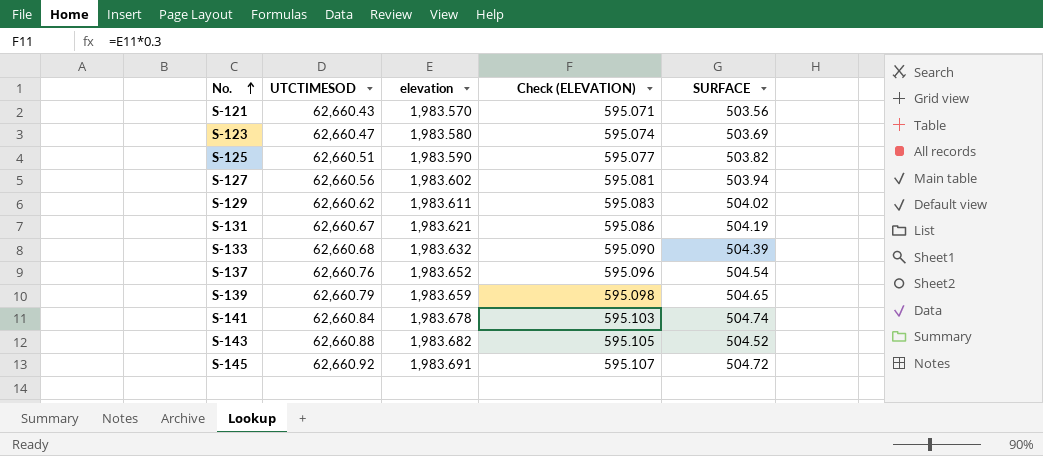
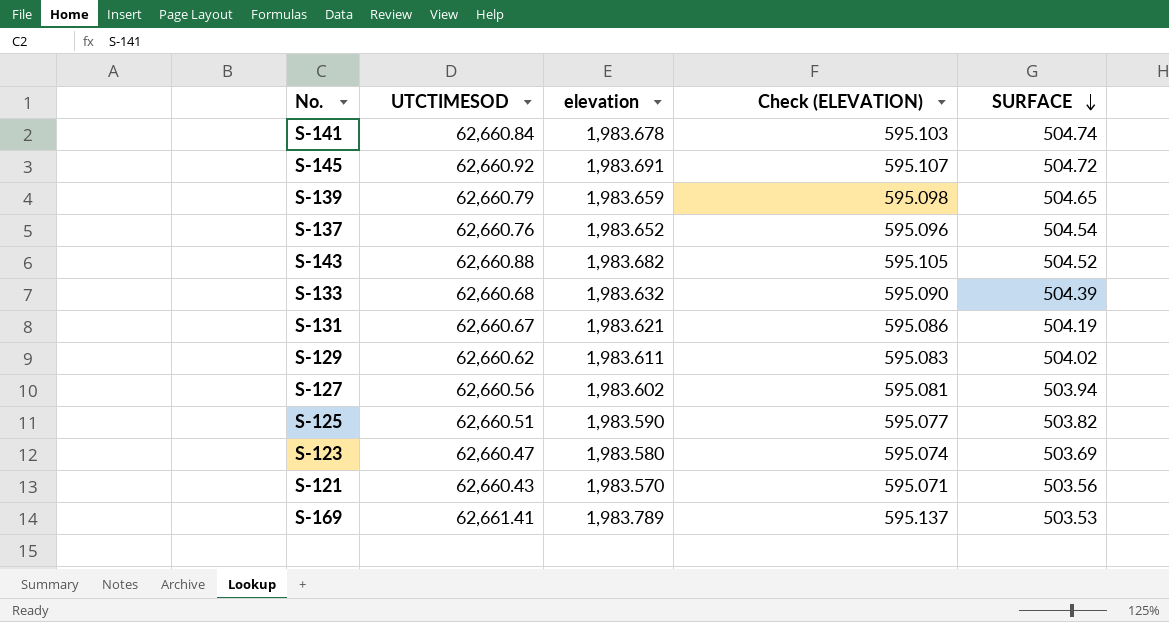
row order: No. ascending -> SURFACE descending
row S-169: none -> 62,661.41 | 1,983.789 | 595.137 | 503.53

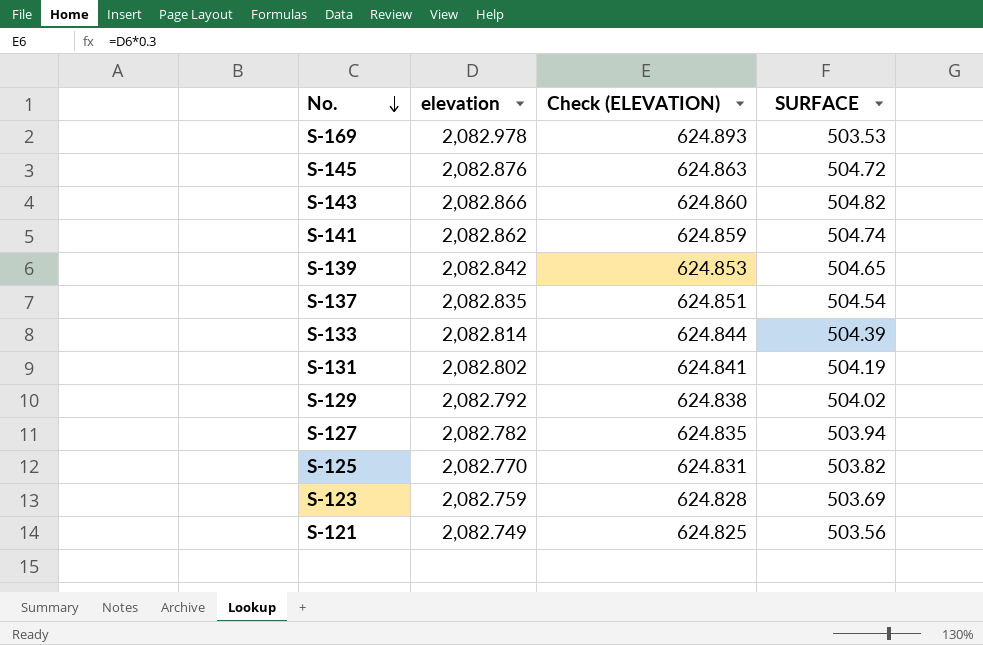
row order: SURFACE descending -> No. descending
column UTCTIMESOD | position: 2 -> none
S-169 | elevation: 1,983.789 -> 2,082.978
S-169 | Check (ELEVATION): 595.137 -> 624.893
S-145 | elevation: 1,983.691 -> 2,082.876
S-145 | Check (ELEVATION): 595.107 -> 624.863
S-143 | elevation: 1,983.682 -> 2,082.866
S-143 | Check (ELEVATION): 595.105 -> 624.860
S-143 | SURFACE: 504.52 -> 504.82
S-141 | elevation: 1,983.678 -> 2,082.862
S-141 | Check (ELEVATION): 595.103 -> 624.859
S-139 | elevation: 1,983.659 -> 2,082.842
S-139 | Check (ELEVATION): 595.098 -> 624.853
S-137 | elevation: 1,983.652 -> 2,082.835
S-137 | Check (ELEVATION): 595.096 -> 624.851
S-133 | elevation: 1,983.632 -> 2,082.814
S-133 | Check (ELEVATION): 595.090 -> 624.844
S-131 | elevation: 1,983.621 -> 2,082.802
S-131 | Check (ELEVATION): 595.086 -> 624.841
S-129 | elevation: 1,983.611 -> 2,082.792
S-129 | Check (ELEVATION): 595.083 -> 624.838
S-127 | elevation: 1,983.602 -> 2,082.782
S-127 | Check (ELEVATION): 595.081 -> 624.835
S-125 | elevation: 1,983.590 -> 2,082.770
S-125 | Check (ELEVATION): 595.077 -> 624.831
S-123 | elevation: 1,983.580 -> 2,082.759
S-123 | Check (ELEVATION): 595.074 -> 624.828
S-121 | elevation: 1,983.570 -> 2,082.749
S-121 | Check (ELEVATION): 595.071 -> 624.825

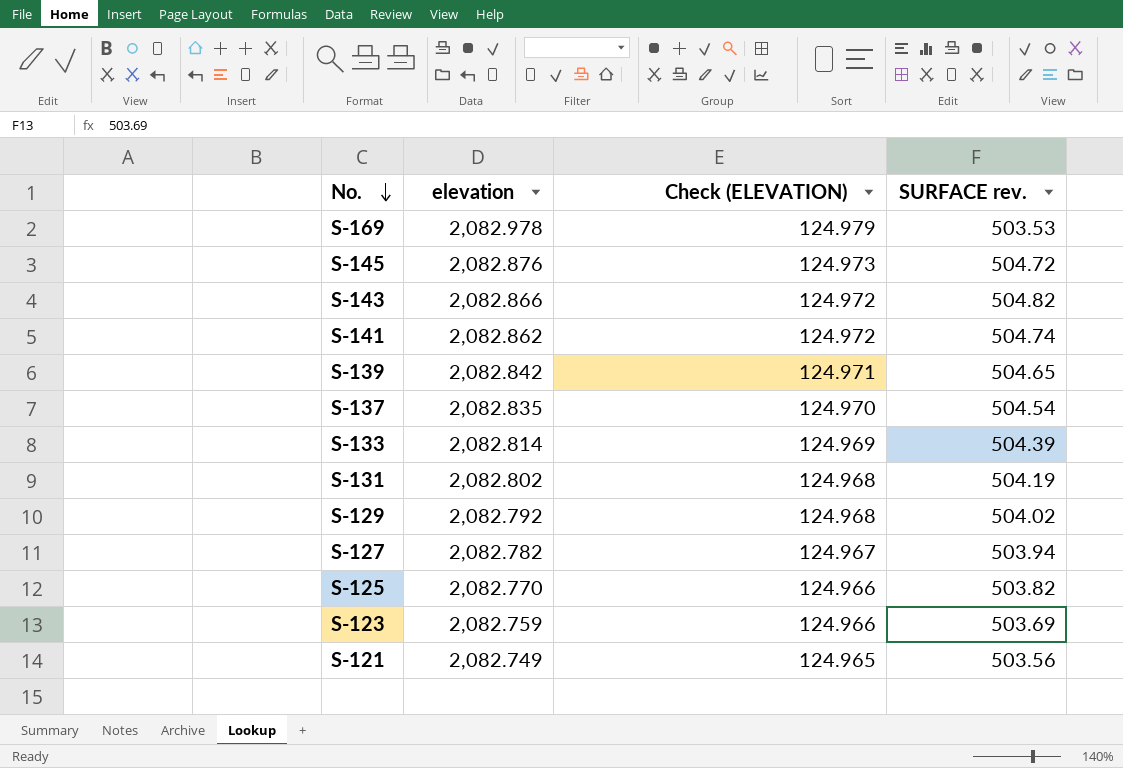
column Check (ELEVATION) | formula: [elevation] * 0.3 -> [elevation] * 0.06
column name: SURFACE -> SURFACE rev.

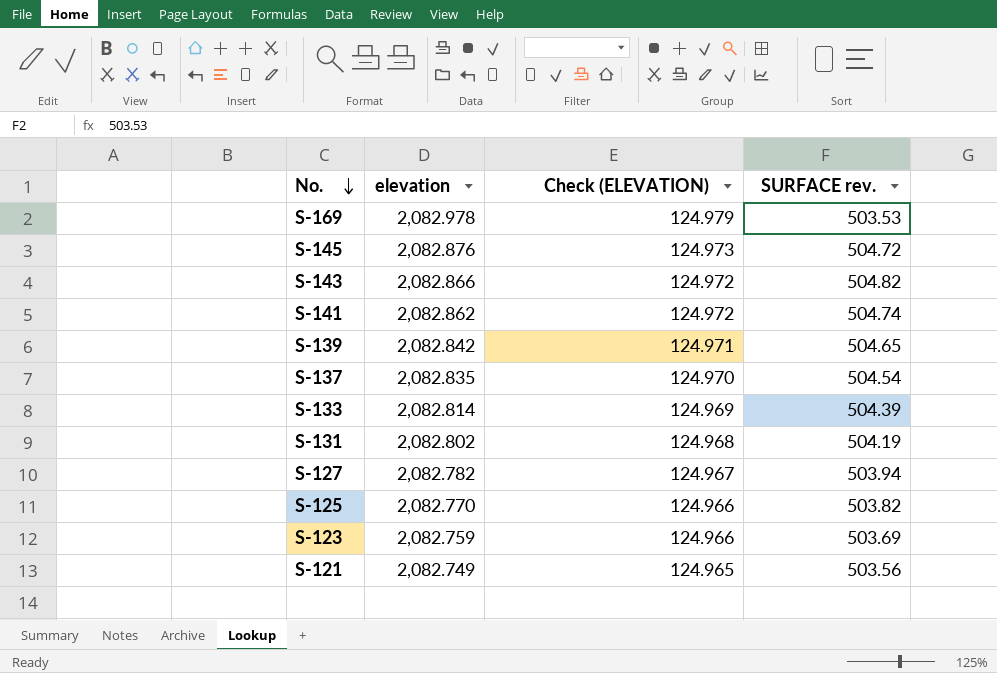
row S-129: 2,082.792 | 124.968 | 504.02 -> none

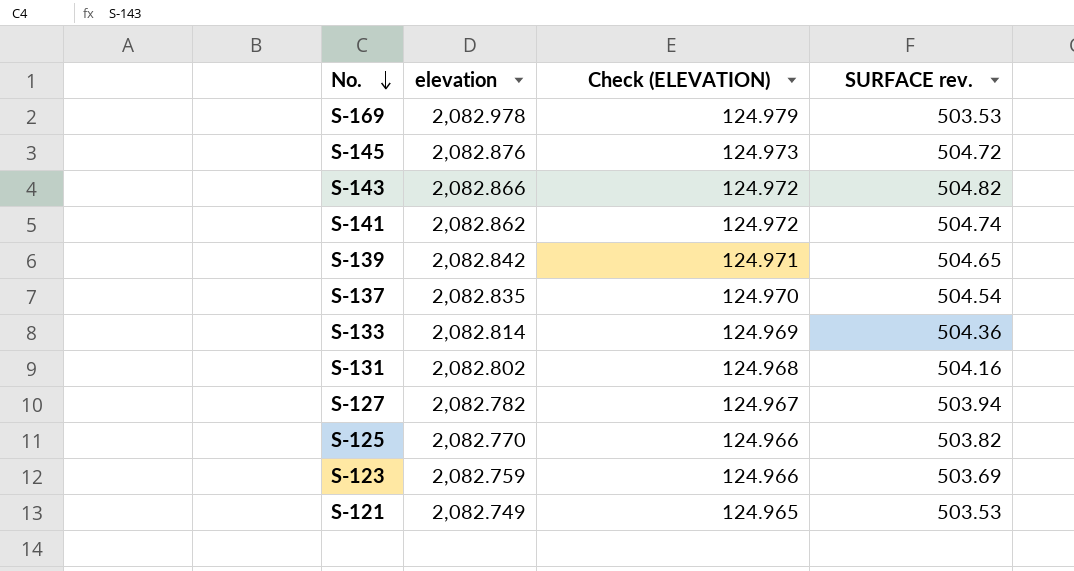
S-133 | SURFACE rev.: 504.39 -> 504.36
S-131 | SURFACE rev.: 504.19 -> 504.16
S-121 | SURFACE rev.: 503.56 -> 503.53

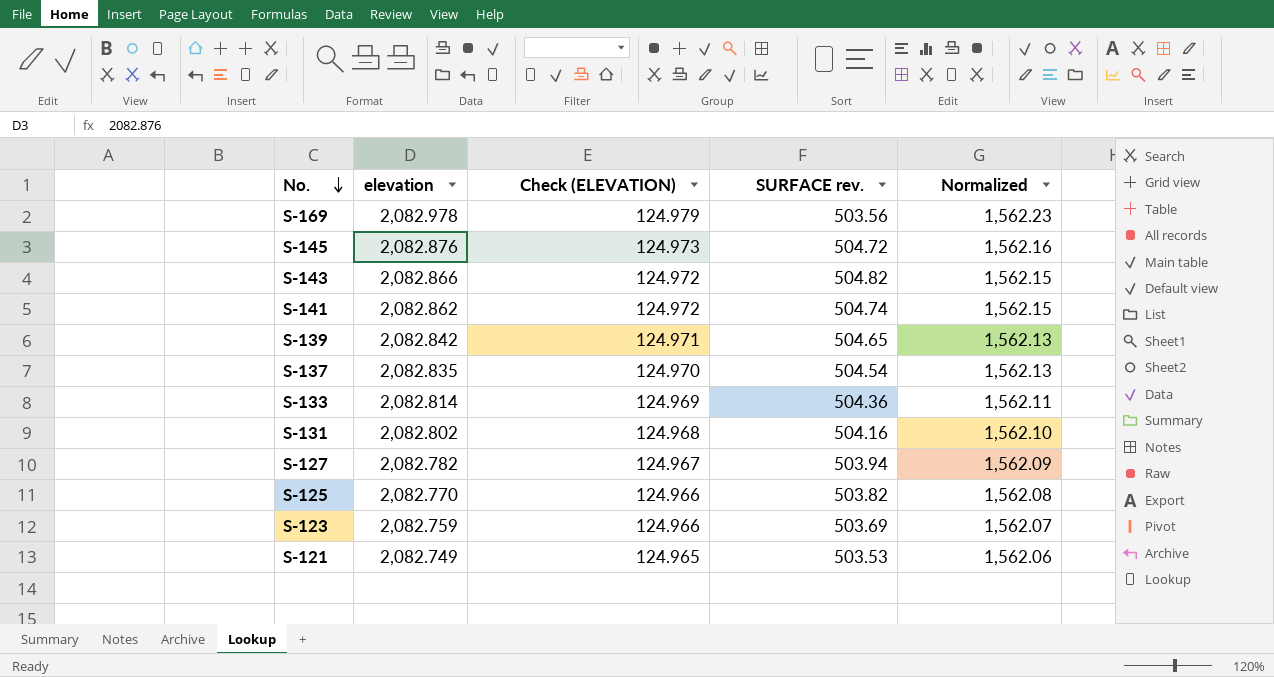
column Normalized | formula: none -> [elevation] * 0.75
S-169 | SURFACE rev.: 503.53 -> 503.56

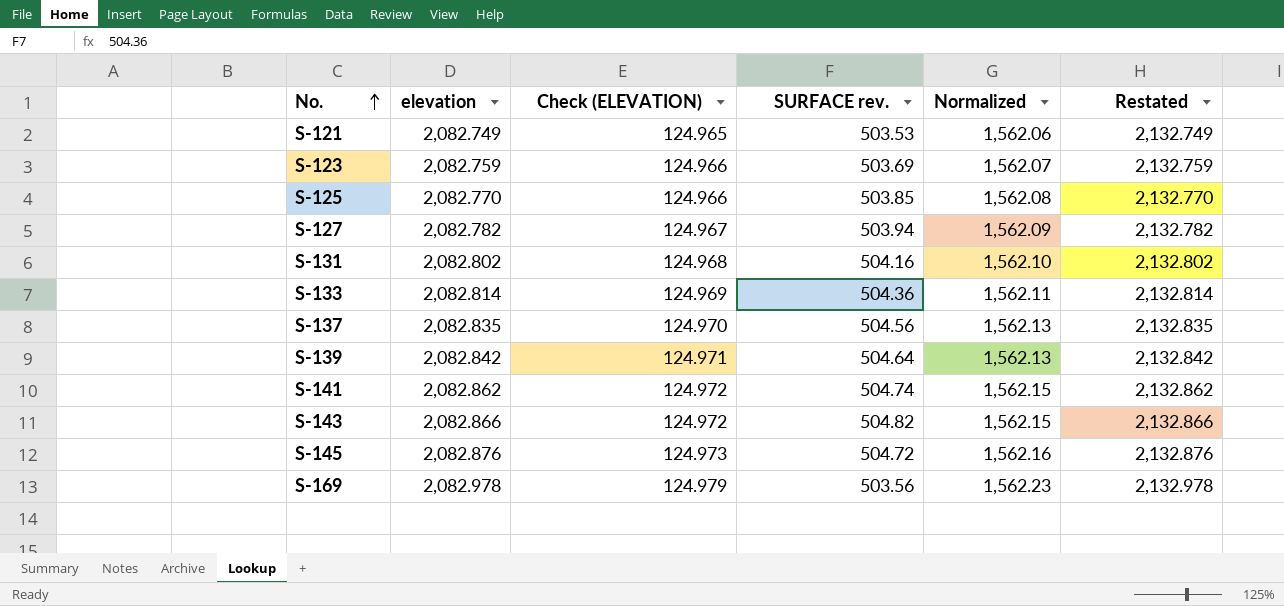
row order: No. descending -> No. ascending
column Restated | formula: none -> [elevation] + 50
S-125 | SURFACE rev.: 503.82 -> 503.85
S-137 | SURFACE rev.: 504.54 -> 504.56
S-139 | SURFACE rev.: 504.65 -> 504.64

